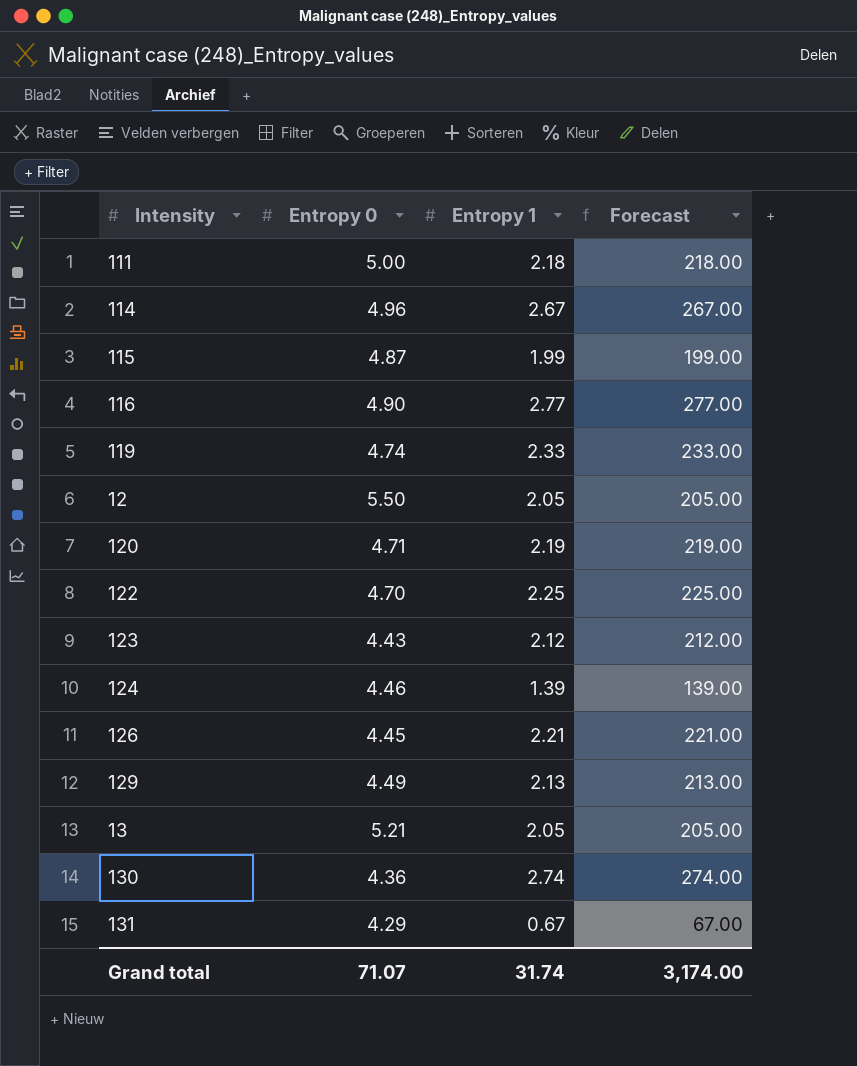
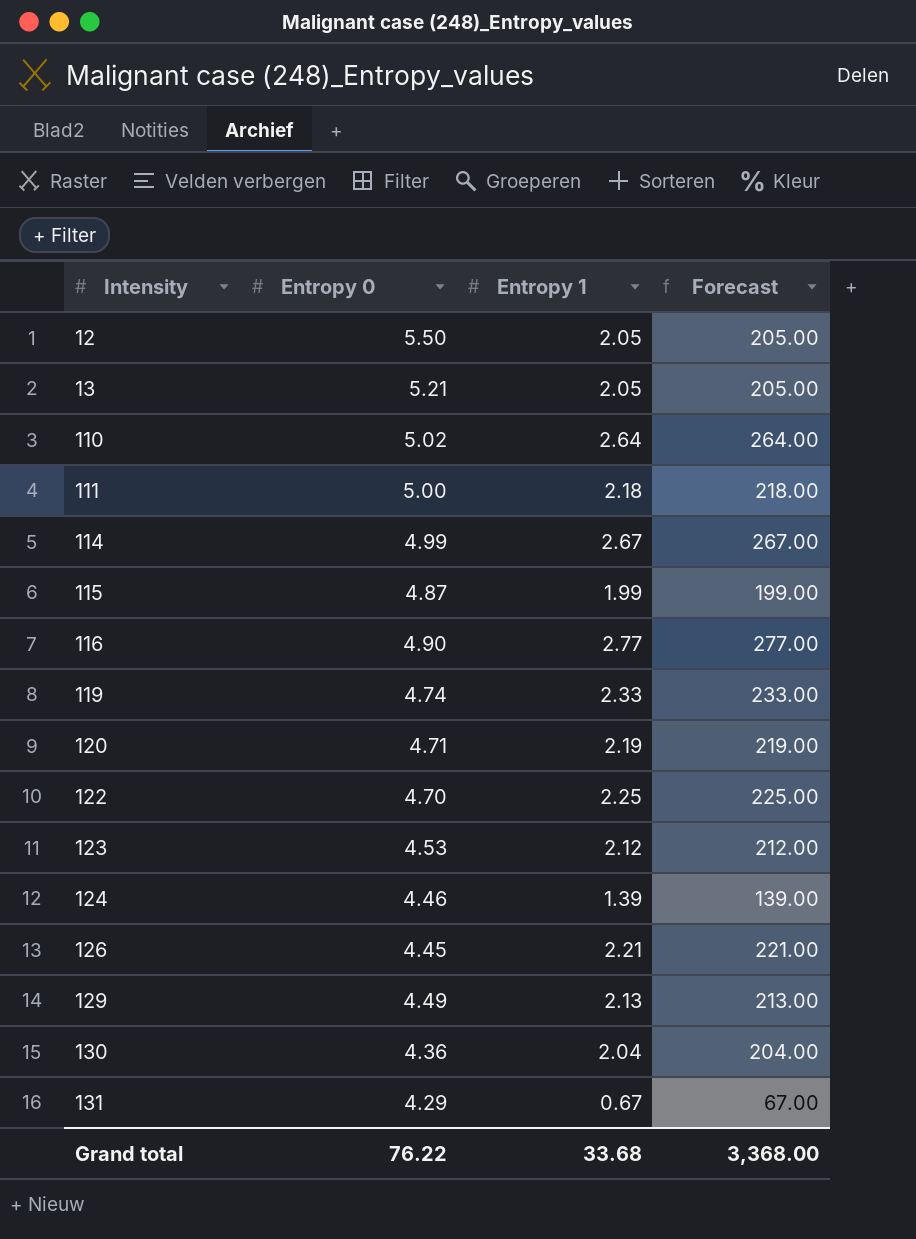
row order: none -> Intensity ascending
row 110: none -> 5.02 | 2.64 | 264.00
114 | Entropy 0: 4.96 -> 4.99
123 | Entropy 0: 4.43 -> 4.53
130 | Entropy 1: 2.74 -> 2.04
130 | Forecast: 274.00 -> 204.00
Grand total | Entropy 0: 71.07 -> 76.22
Grand total | Entropy 1: 31.74 -> 33.68
Grand total | Forecast: 3,174.00 -> 3,368.00

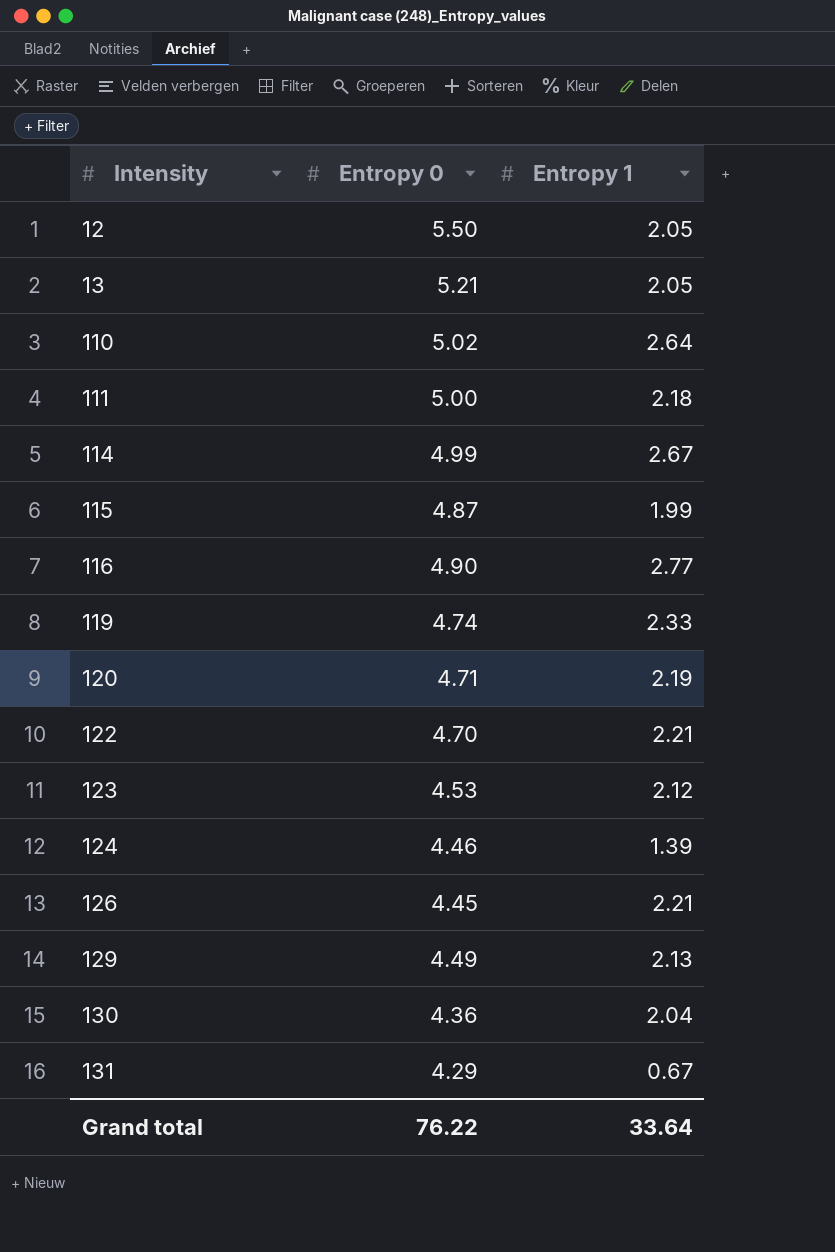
column Forecast | formula: [Entropy 1] * 100 -> none
122 | Entropy 1: 2.25 -> 2.21
Grand total | Entropy 1: 33.68 -> 33.64

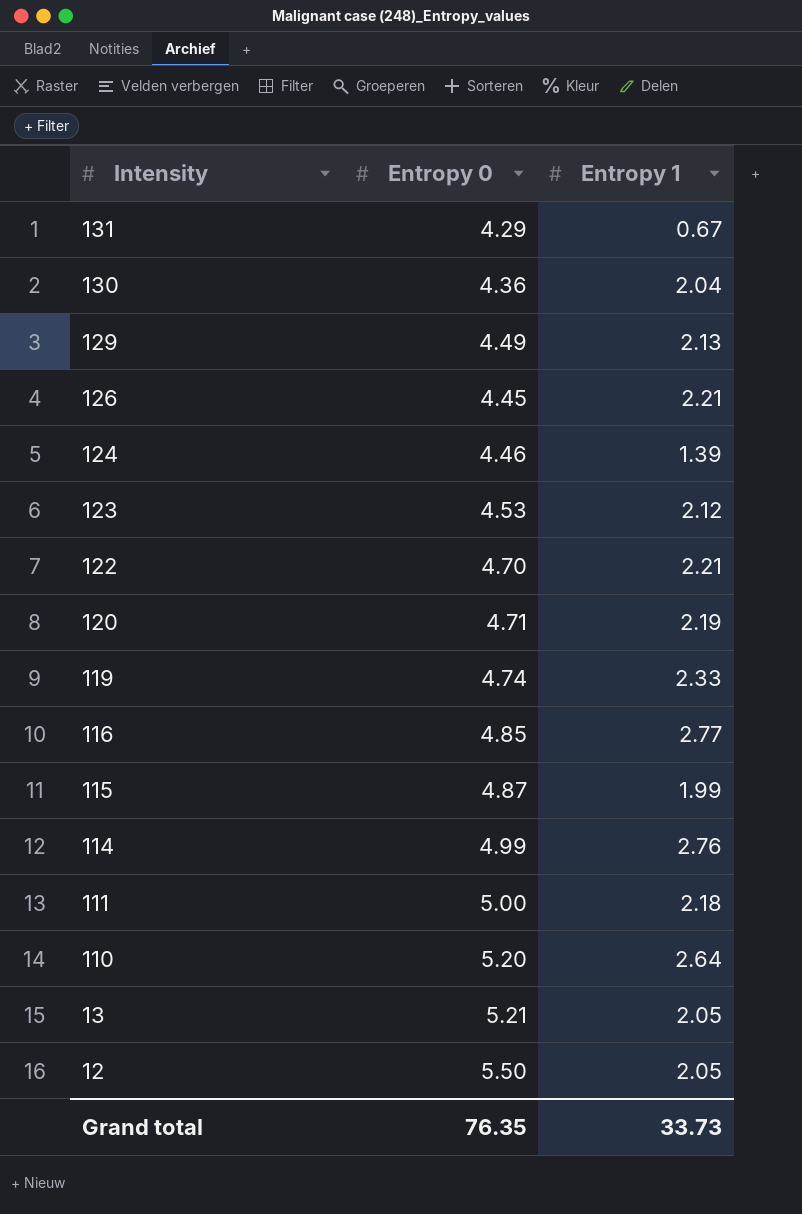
row order: Intensity ascending -> Intensity descending
116 | Entropy 0: 4.90 -> 4.85
114 | Entropy 1: 2.67 -> 2.76
110 | Entropy 0: 5.02 -> 5.20
Grand total | Entropy 0: 76.22 -> 76.35
Grand total | Entropy 1: 33.64 -> 33.73

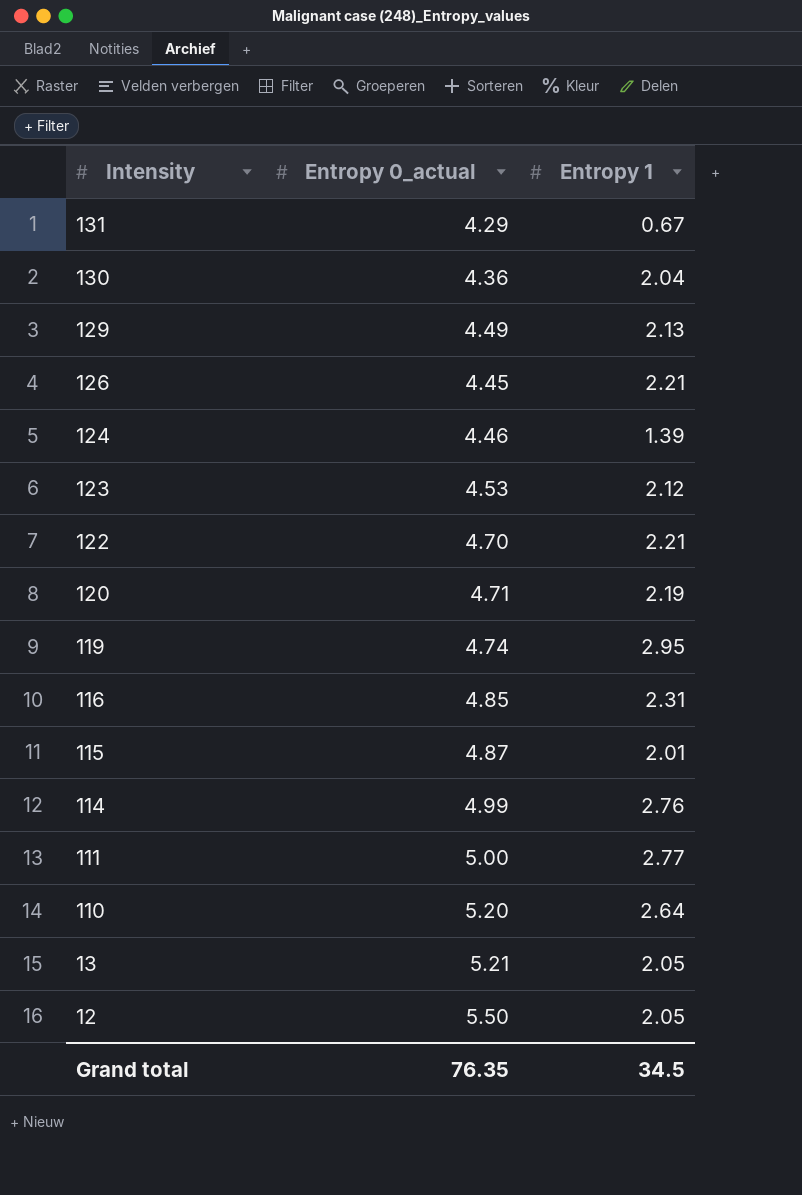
column name: Entropy 0 -> Entropy 0_actual
119 | Entropy 1: 2.33 -> 2.95
116 | Entropy 1: 2.77 -> 2.31
115 | Entropy 1: 1.99 -> 2.01
111 | Entropy 1: 2.18 -> 2.77
Grand total | Entropy 1: 33.73 -> 34.5

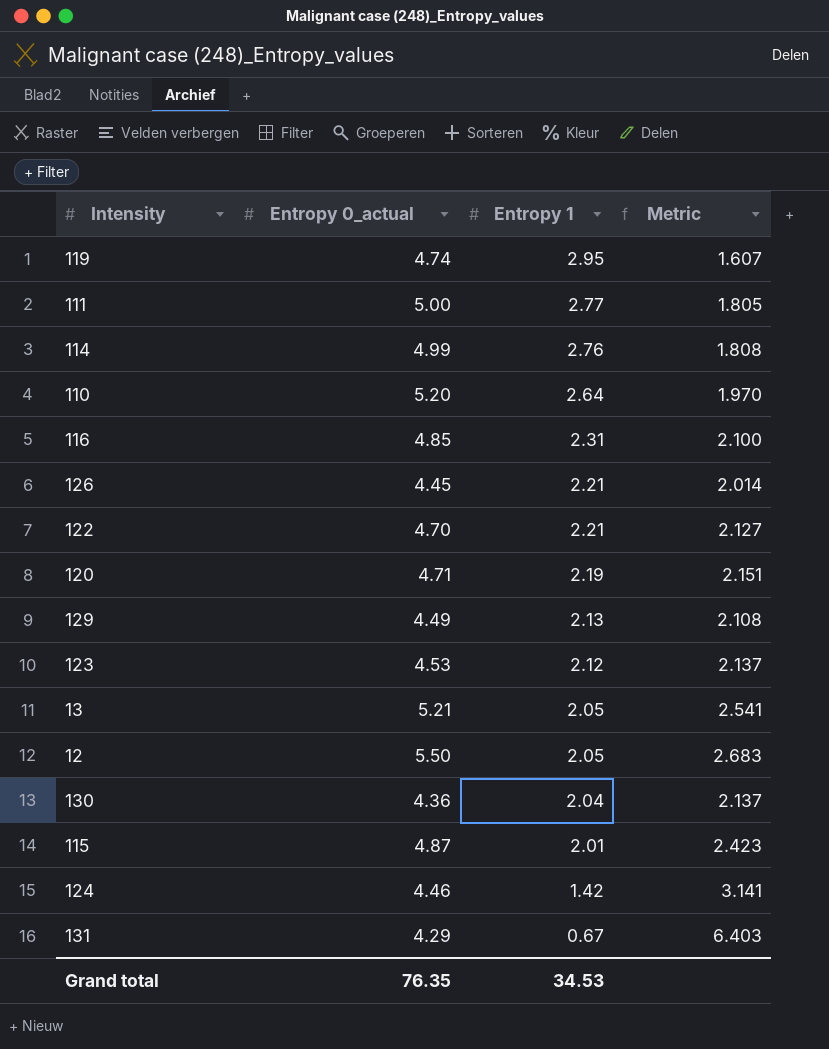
row order: Intensity descending -> Entropy 1 descending
column Metric | formula: none -> [Entropy 0_actual] / [Entropy 1]
124 | Entropy 1: 1.39 -> 1.42
Grand total | Entropy 1: 34.5 -> 34.53

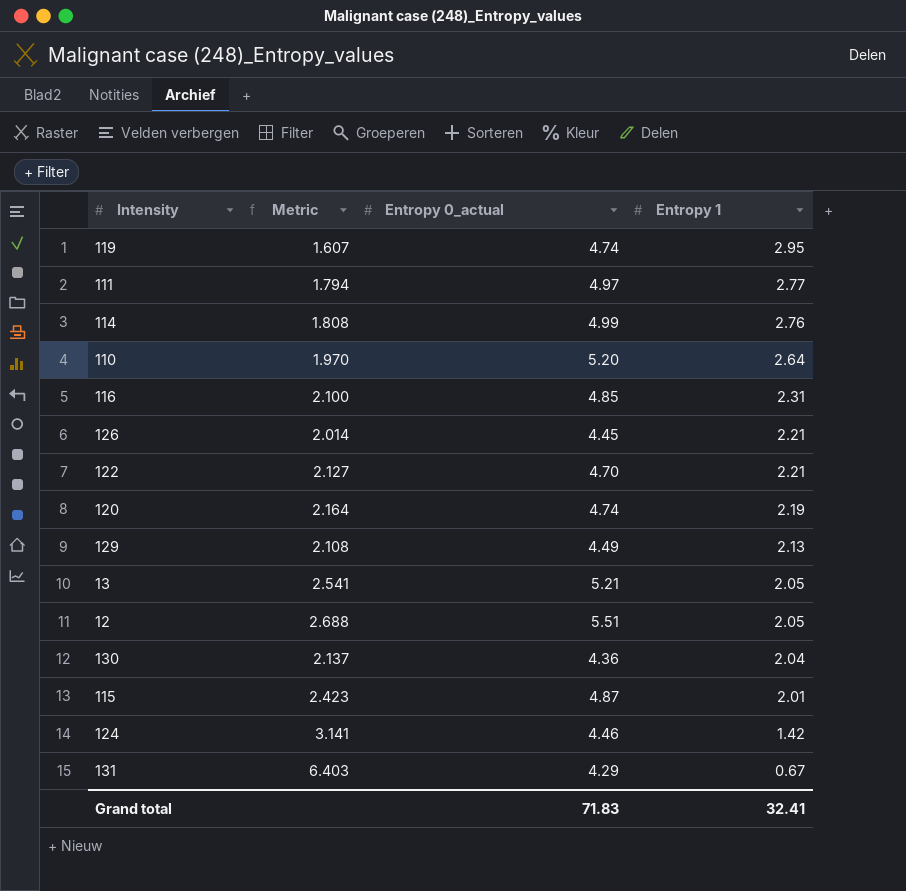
column Metric | position: 4 -> 2
row 123: 4.53 | 2.12 | 2.137 -> none
111 | Metric: 1.805 -> 1.794
111 | Entropy 0_actual: 5.00 -> 4.97
120 | Metric: 2.151 -> 2.164
120 | Entropy 0_actual: 4.71 -> 4.74
12 | Metric: 2.683 -> 2.688
12 | Entropy 0_actual: 5.50 -> 5.51
Grand total | Entropy 0_actual: 76.35 -> 71.83
Grand total | Entropy 1: 34.53 -> 32.41

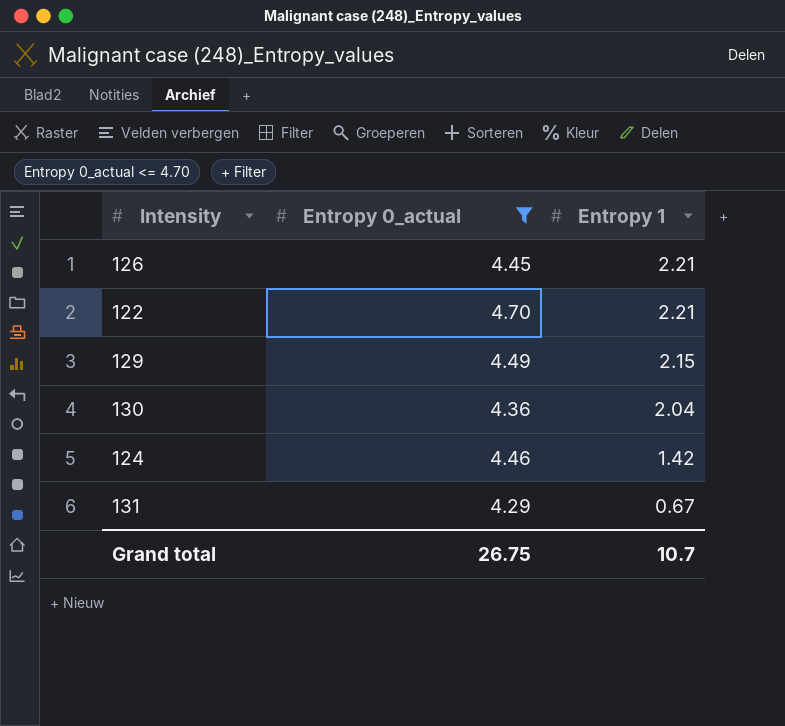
filter: none -> Entropy 0_actual <= 4.70
column Metric | formula: [Entropy 0_actual] / [Entropy 1] -> none
129 | Entropy 1: 2.13 -> 2.15
Grand total | Entropy 0_actual: 71.83 -> 26.75
Grand total | Entropy 1: 32.41 -> 10.7

